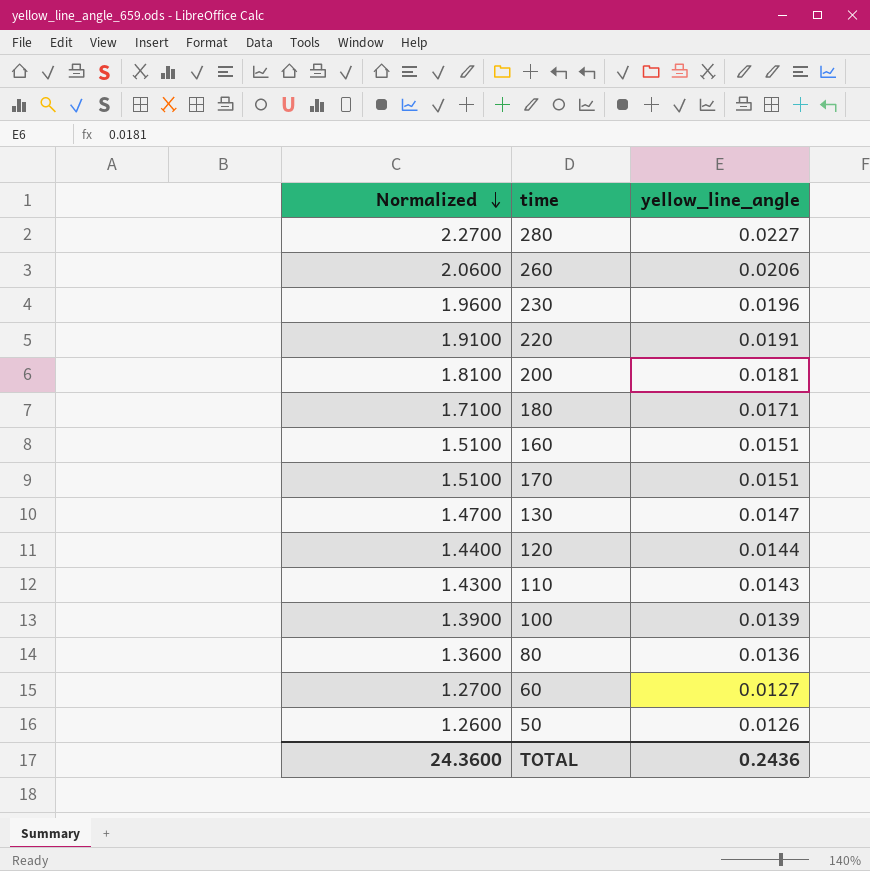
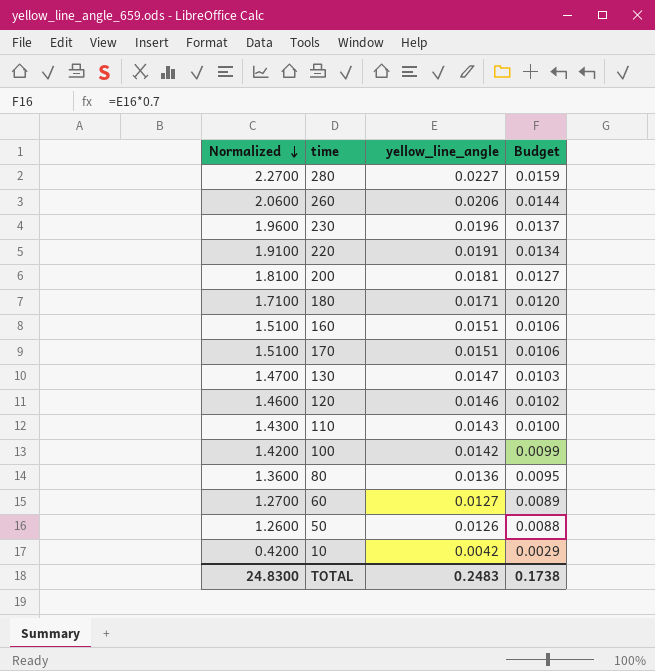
column Budget | formula: none -> [yellow_line_angle] * 0.7
120 | Normalized: 1.4400 -> 1.4600
120 | yellow_line_angle: 0.0144 -> 0.0146
100 | Normalized: 1.3900 -> 1.4200
100 | yellow_line_angle: 0.0139 -> 0.0142
row 10: none -> 0.4200 | 0.0042 | 0.0029
TOTAL | Normalized: 24.3600 -> 24.8300
TOTAL | yellow_line_angle: 0.2436 -> 0.2483

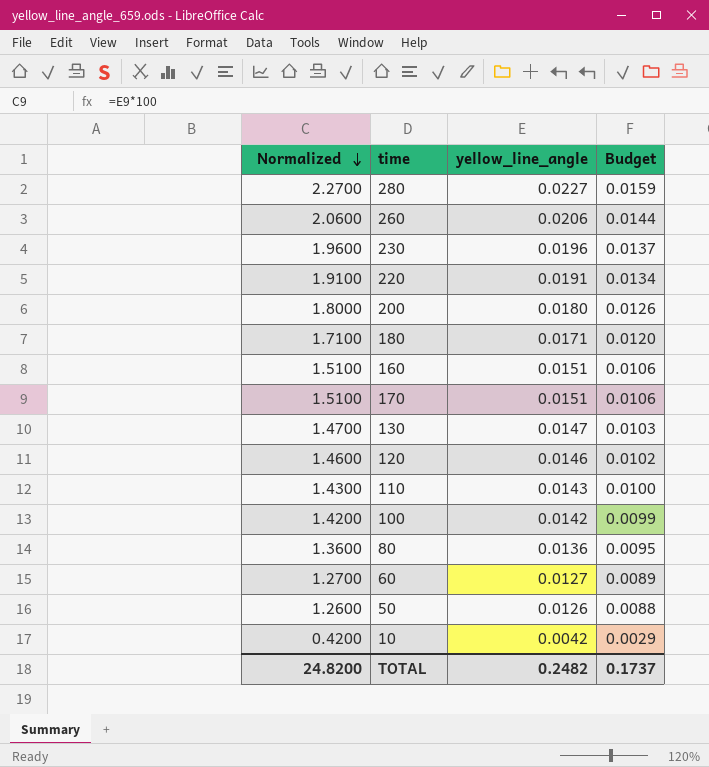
200 | Normalized: 1.8100 -> 1.8000
200 | yellow_line_angle: 0.0181 -> 0.0180
200 | Budget: 0.0127 -> 0.0126
TOTAL | Normalized: 24.8300 -> 24.8200
TOTAL | yellow_line_angle: 0.2483 -> 0.2482
TOTAL | Budget: 0.1738 -> 0.1737

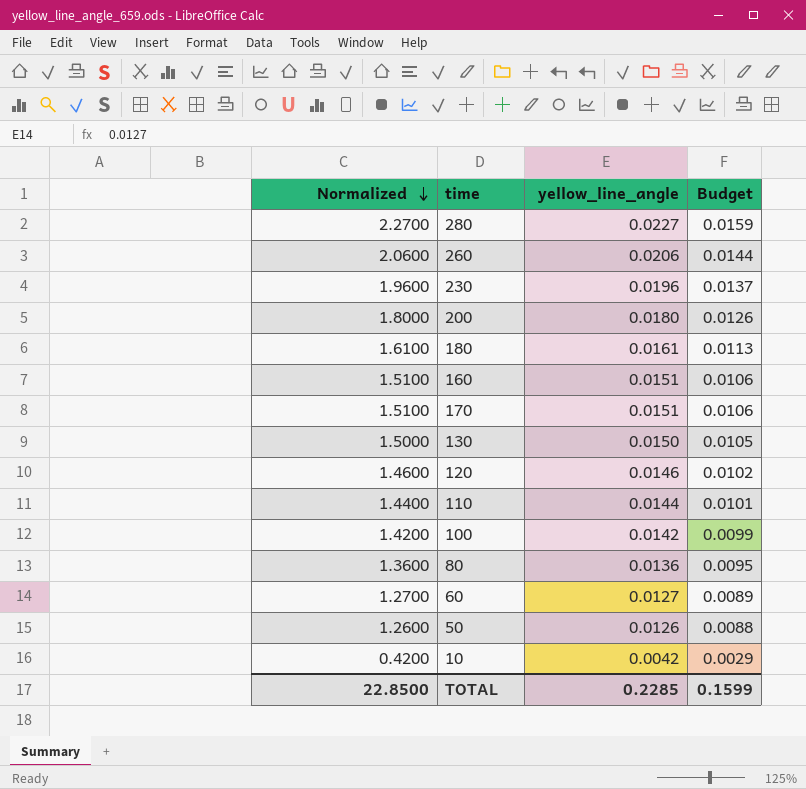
row 220: 1.9100 | 0.0191 | 0.0134 -> none
180 | Normalized: 1.7100 -> 1.6100
180 | yellow_line_angle: 0.0171 -> 0.0161
180 | Budget: 0.0120 -> 0.0113
130 | Normalized: 1.4700 -> 1.5000
130 | yellow_line_angle: 0.0147 -> 0.0150
130 | Budget: 0.0103 -> 0.0105
110 | Normalized: 1.4300 -> 1.4400
110 | yellow_line_angle: 0.0143 -> 0.0144
110 | Budget: 0.0100 -> 0.0101
TOTAL | Normalized: 24.8200 -> 22.8500
TOTAL | yellow_line_angle: 0.2482 -> 0.2285
TOTAL | Budget: 0.1737 -> 0.1599

